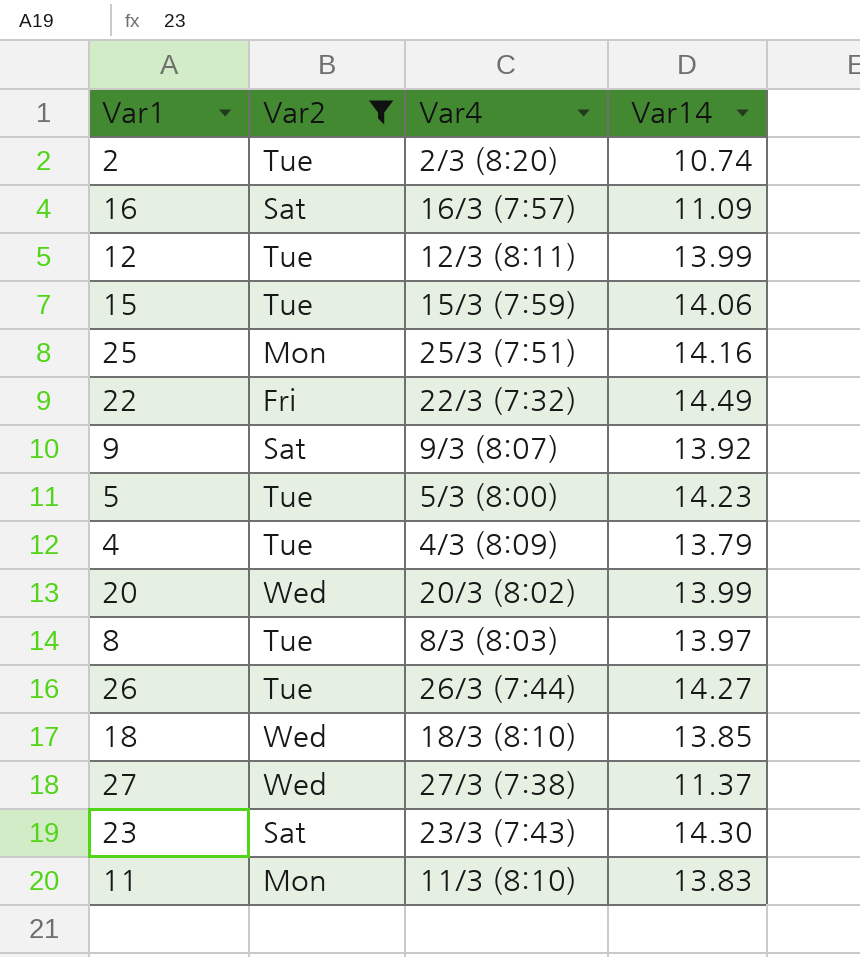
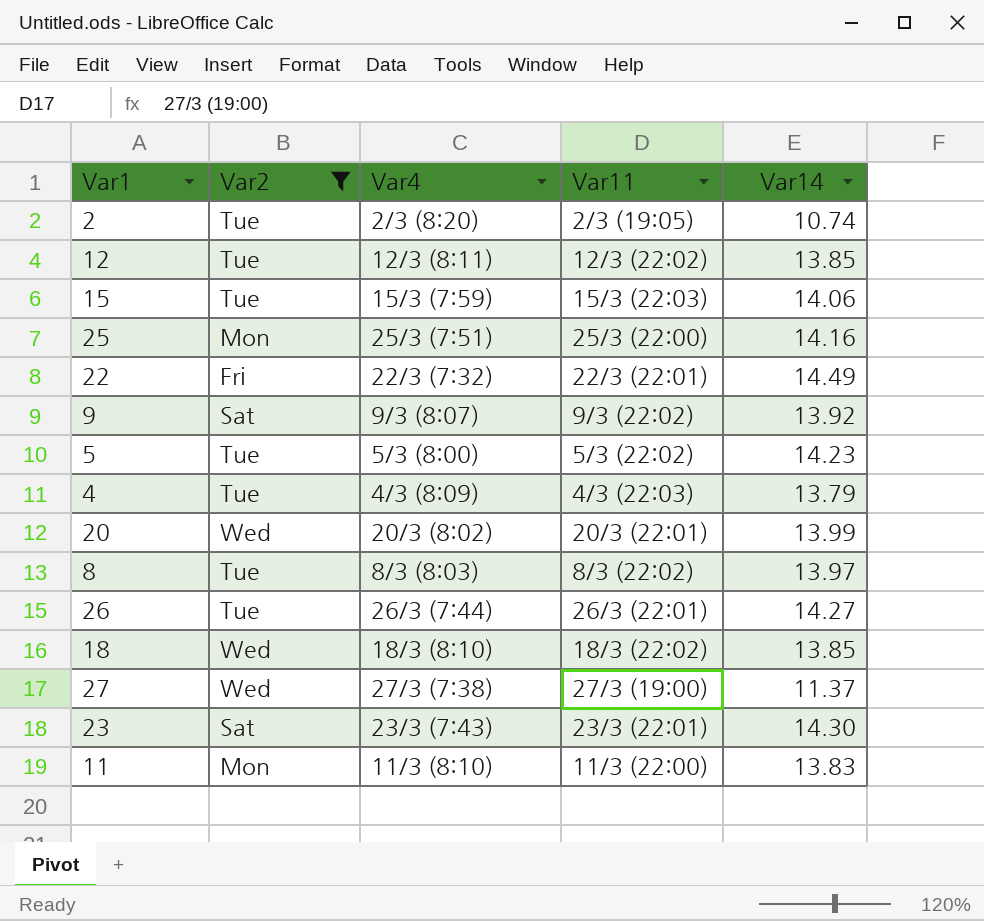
column Var11 | position: none -> 4
row 16: Sat | 16/3 (7:57) | 11.09 -> none
12 | Var14: 13.99 -> 13.85

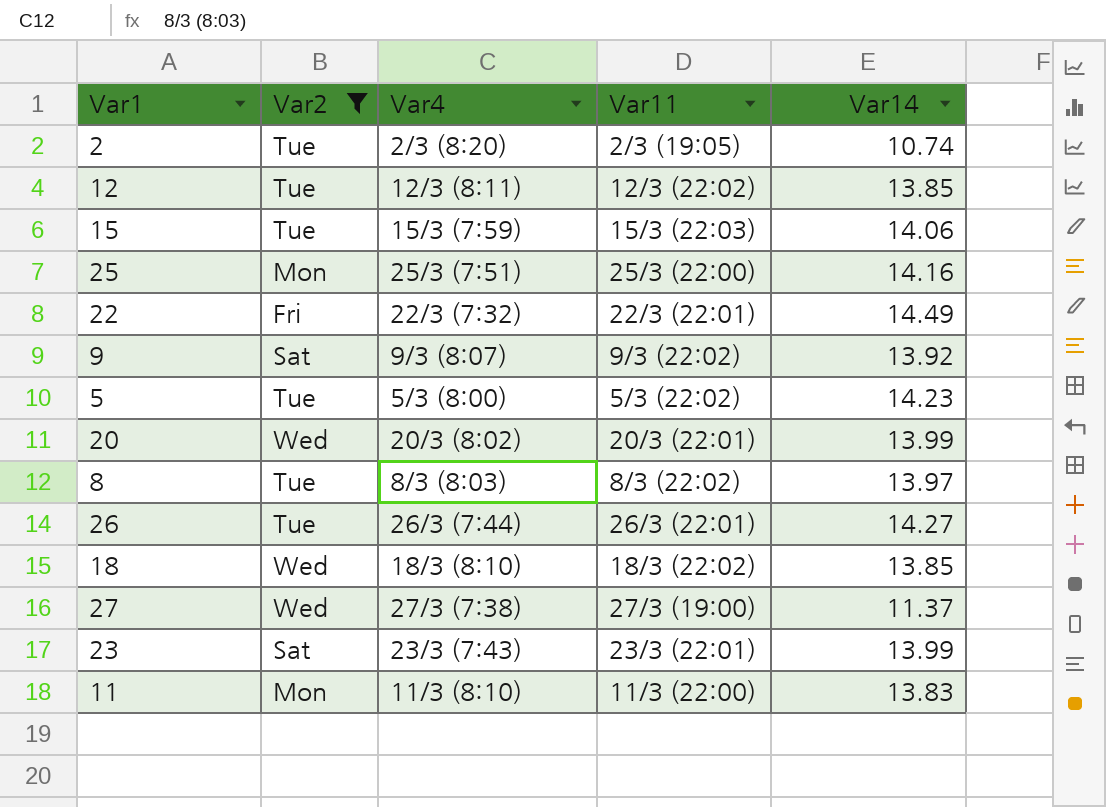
row 4: Tue | 4/3 (8:09) | 4/3 (22:03) | 13.79 -> none
23 | Var14: 14.30 -> 13.99

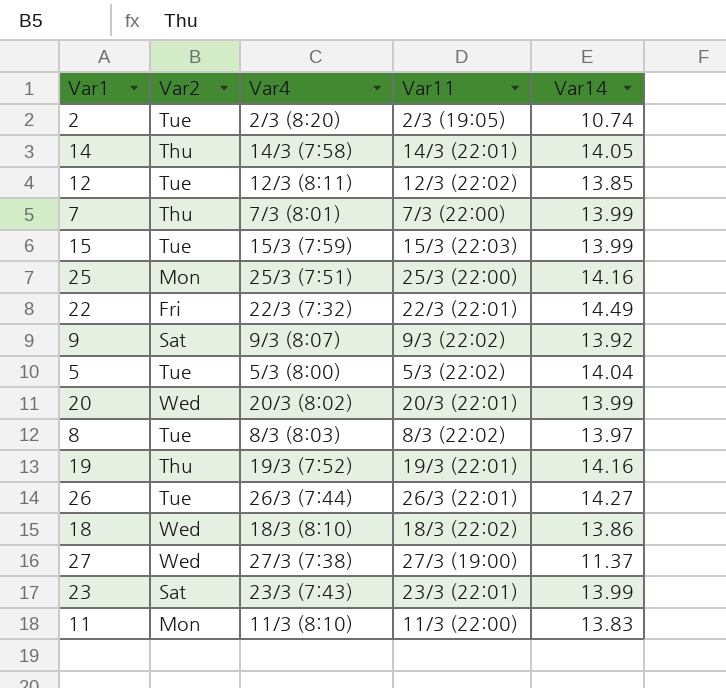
filter: Var2 != Thu -> none
15 | Var14: 14.06 -> 13.99
5 | Var14: 14.23 -> 14.04
18 | Var14: 13.85 -> 13.86

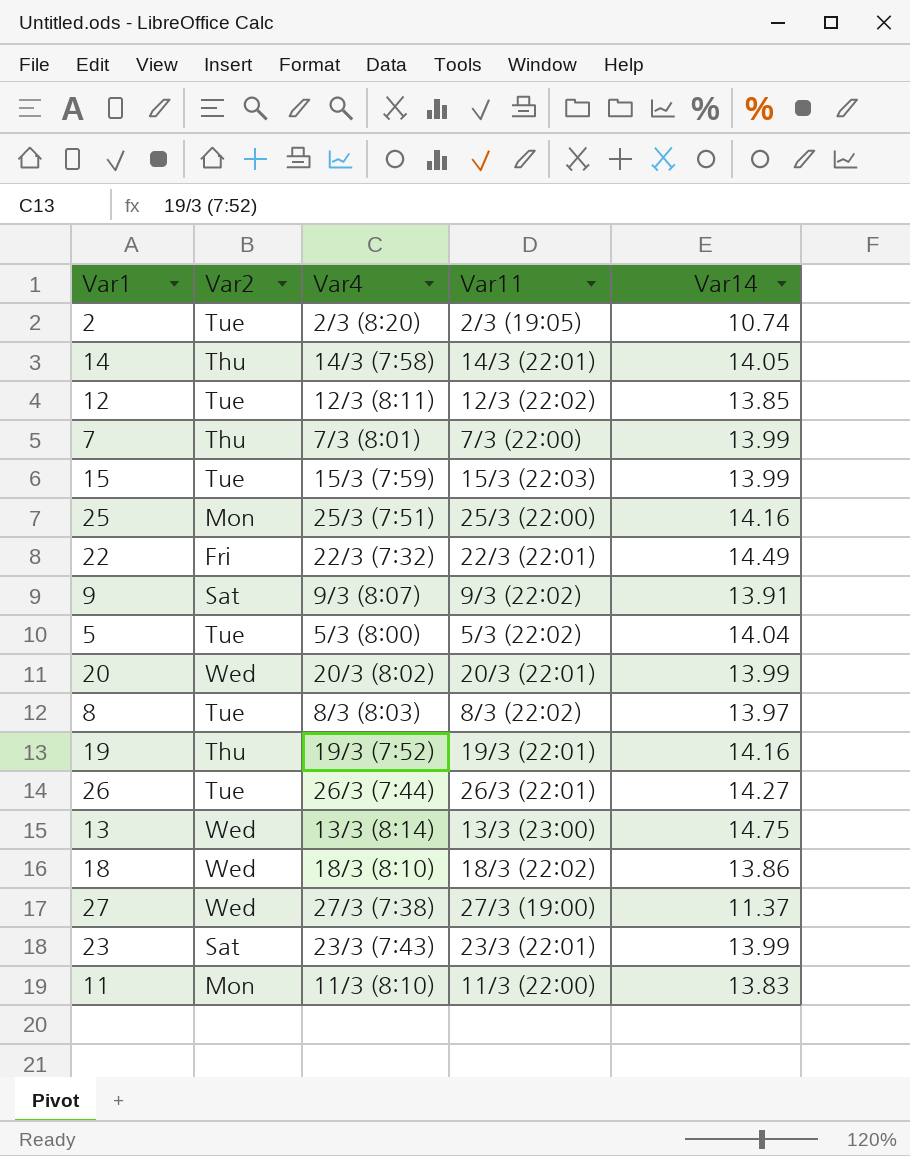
9 | Var14: 13.92 -> 13.91
row 13: none -> Wed | 13/3 (8:14) | 13/3 (23:00) | 14.75

